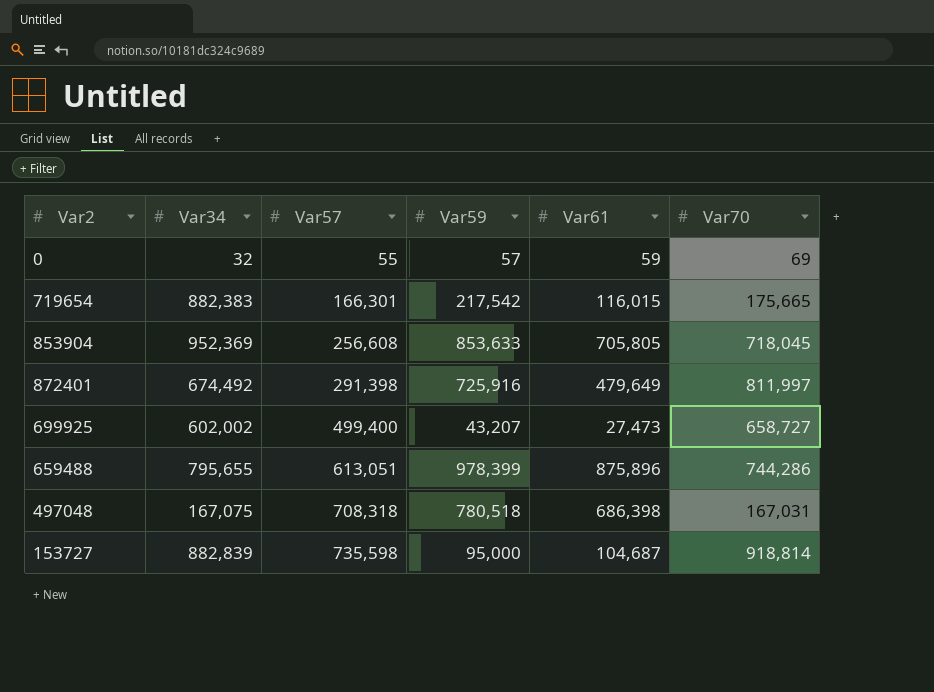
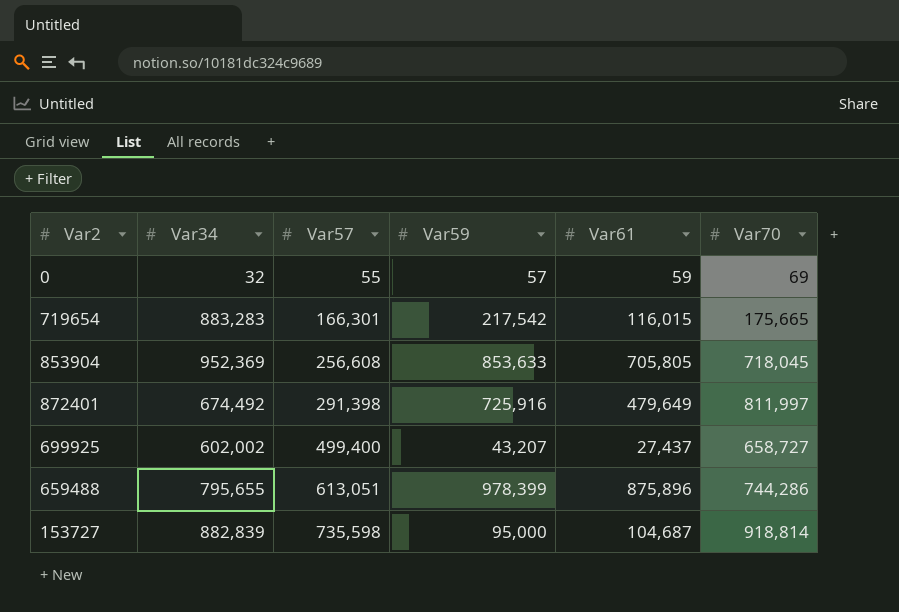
row 497048: 167,075 | 708,318 | 780,518 | 686,398 | 167,031 -> none
719654 | Var34: 882,383 -> 883,283
699925 | Var61: 27,473 -> 27,437

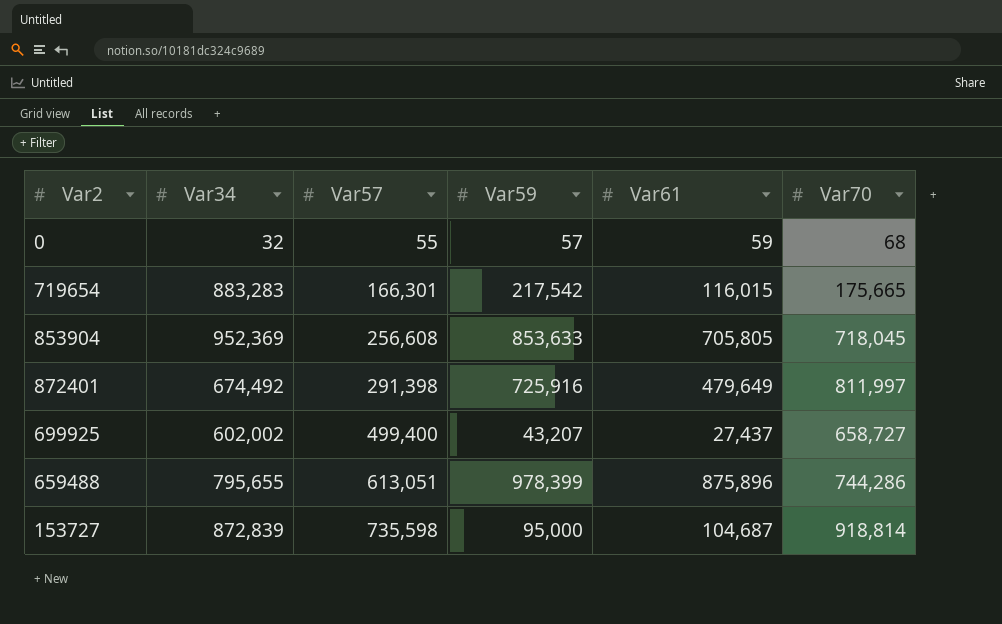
0 | Var70: 69 -> 68
153727 | Var34: 882,839 -> 872,839

